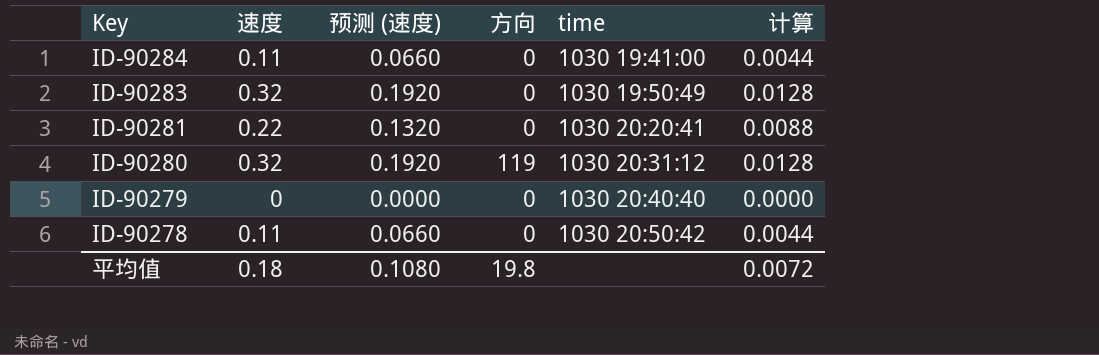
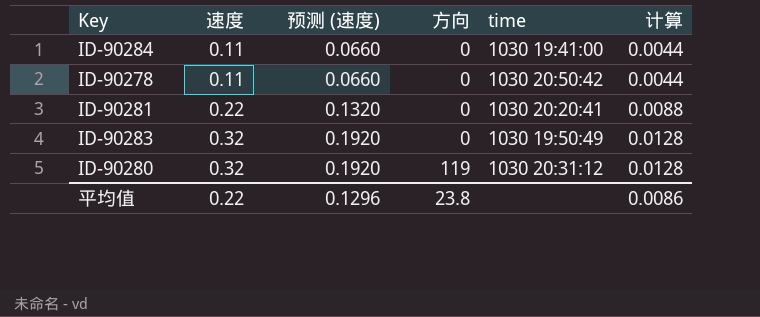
row order: Key descending -> 速度 ascending
row ID-90279: 0 | 0.0000 | 0 | 1030 20:40:40 | 0.0000 -> none
平均值 | 速度: 0.18 -> 0.22
平均值 | 预测 (速度): 0.1080 -> 0.1296
平均值 | 方向: 19.8 -> 23.8
平均值 | 计算: 0.0072 -> 0.0086

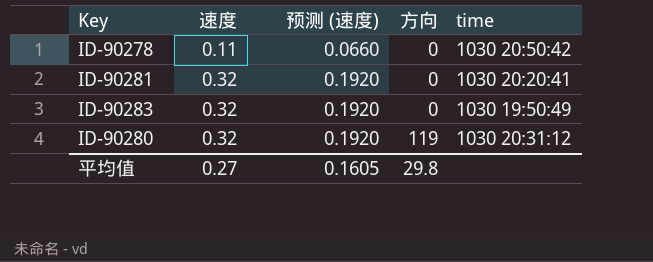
column 计算 | formula: [速度] * 0.04 -> none
row ID-90284: 0.11 | 0.0660 | 0 | 1030 19:41:00 | 0.0044 -> none
ID-90281 | 速度: 0.22 -> 0.32
ID-90281 | 预测 (速度): 0.1320 -> 0.1920
平均值 | 速度: 0.22 -> 0.27
平均值 | 预测 (速度): 0.1296 -> 0.1605
平均值 | 方向: 23.8 -> 29.8

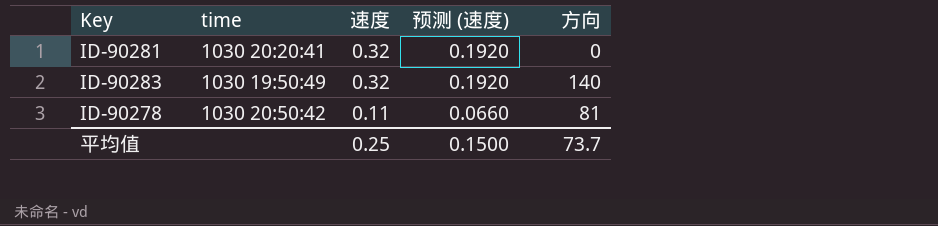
row order: 速度 ascending -> 速度 descending
column time | position: 5 -> 2
row ID-90280: 0.32 | 0.1920 | 119 | 1030 20:31:12 -> none
ID-90283 | 方向: 0 -> 140
ID-90278 | 方向: 0 -> 81
平均值 | 速度: 0.27 -> 0.25
平均值 | 预测 (速度): 0.1605 -> 0.1500
平均值 | 方向: 29.8 -> 73.7

